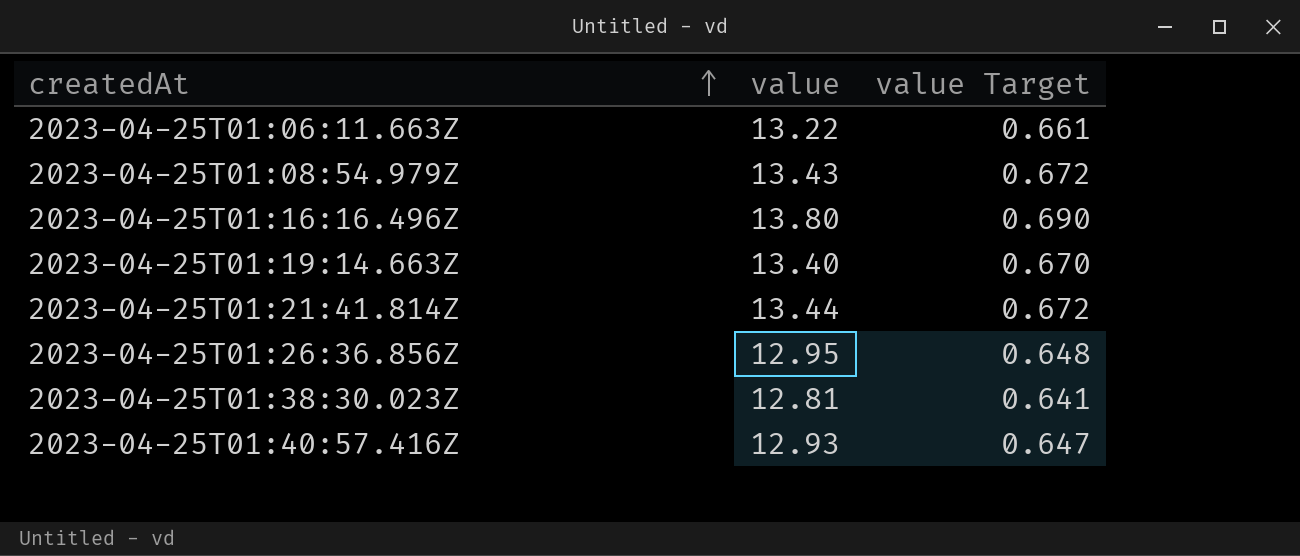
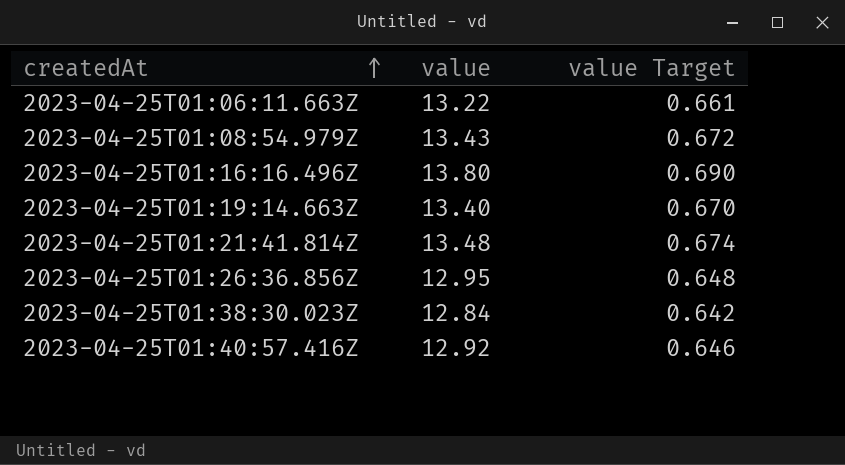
2023-04-25T01:21:41.814Z | value: 13.44 -> 13.48
2023-04-25T01:21:41.814Z | value Target: 0.672 -> 0.674
2023-04-25T01:38:30.023Z | value: 12.81 -> 12.84
2023-04-25T01:38:30.023Z | value Target: 0.641 -> 0.642
2023-04-25T01:40:57.416Z | value: 12.93 -> 12.92
2023-04-25T01:40:57.416Z | value Target: 0.647 -> 0.646

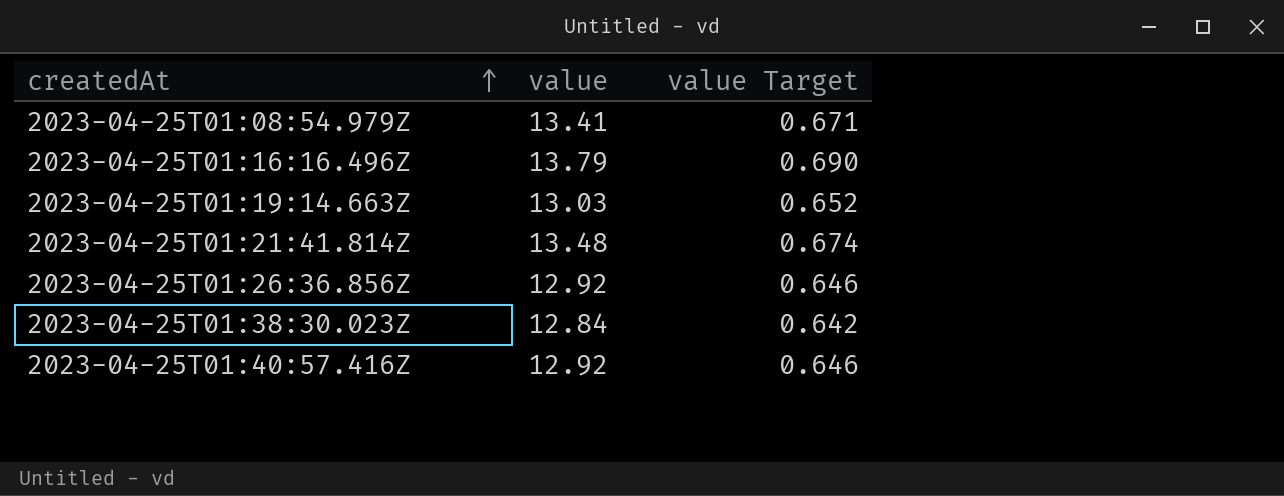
row 2023-04-25T01:06:11.663Z: 13.22 | 0.661 -> none
2023-04-25T01:08:54.979Z | value: 13.43 -> 13.41
2023-04-25T01:08:54.979Z | value Target: 0.672 -> 0.671
2023-04-25T01:16:16.496Z | value: 13.80 -> 13.79
2023-04-25T01:19:14.663Z | value: 13.40 -> 13.03
2023-04-25T01:19:14.663Z | value Target: 0.670 -> 0.652
2023-04-25T01:26:36.856Z | value: 12.95 -> 12.92
2023-04-25T01:26:36.856Z | value Target: 0.648 -> 0.646

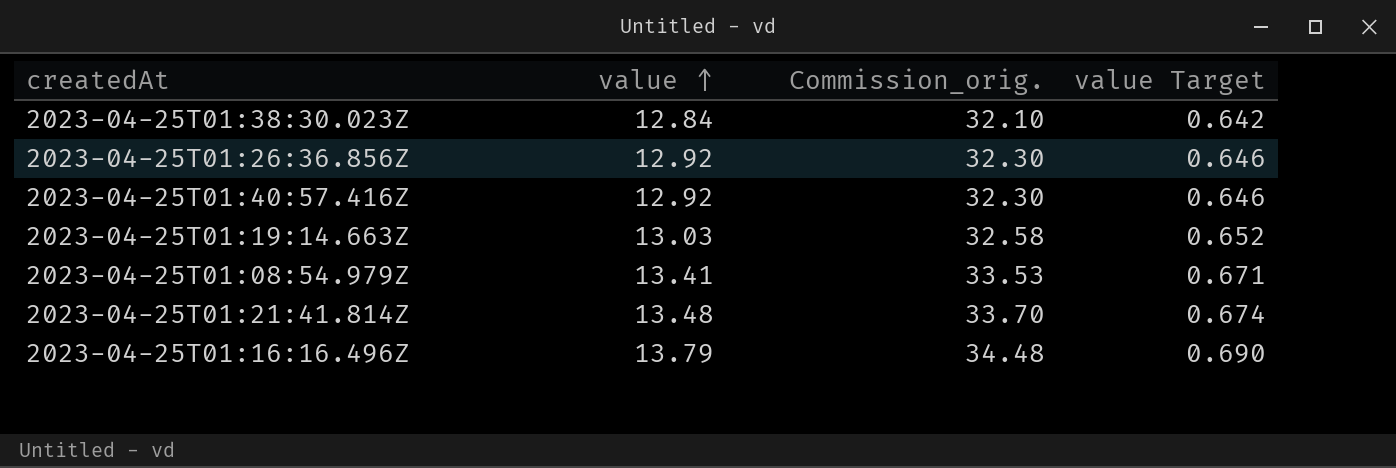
row order: createdAt ascending -> value ascending
column Commission_orig. | formula: none -> [value] * 2.5

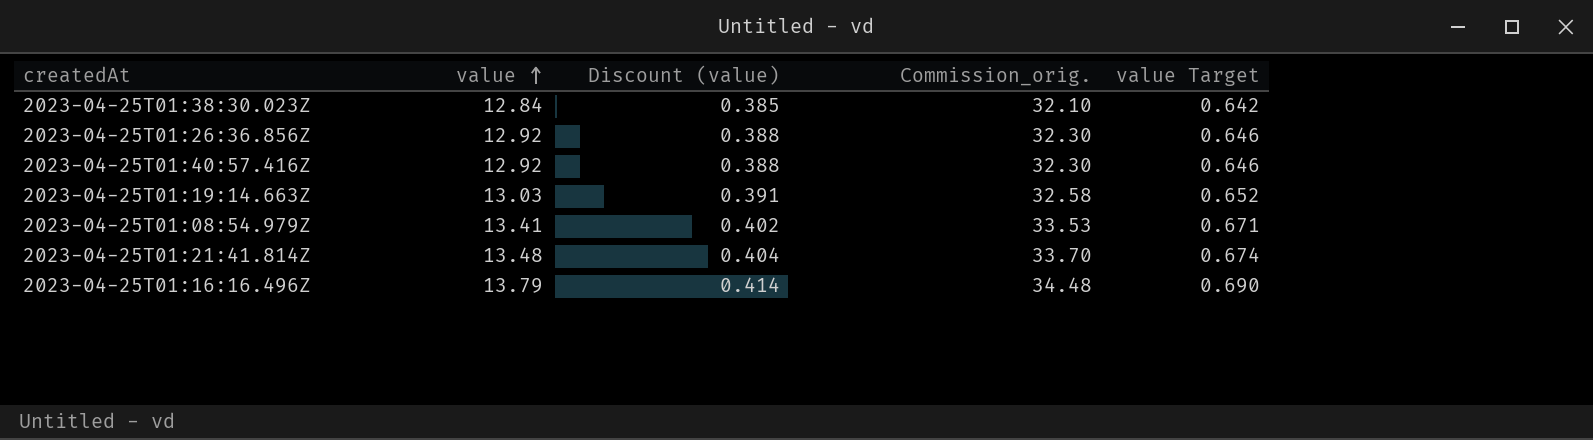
column Discount (value) | formula: none -> [value] * 0.03

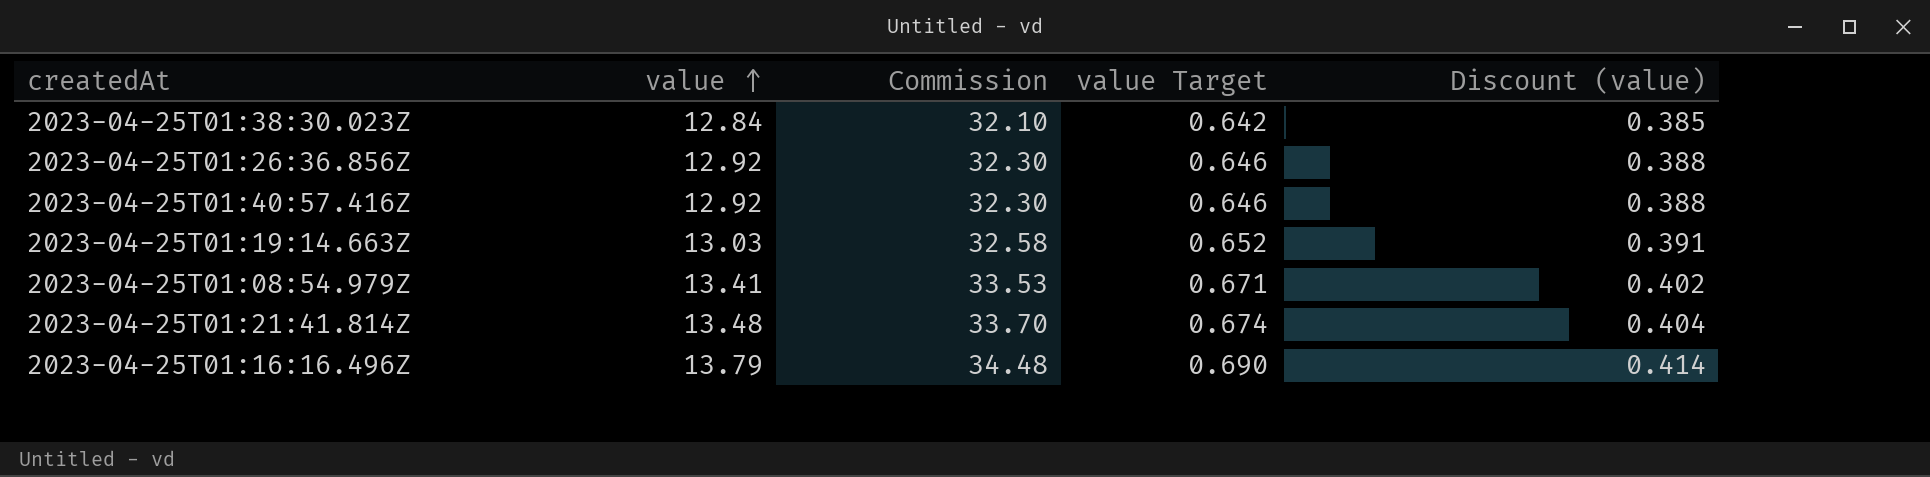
column name: Commission_orig. -> Commission
column Discount (value) | position: 3 -> 5

